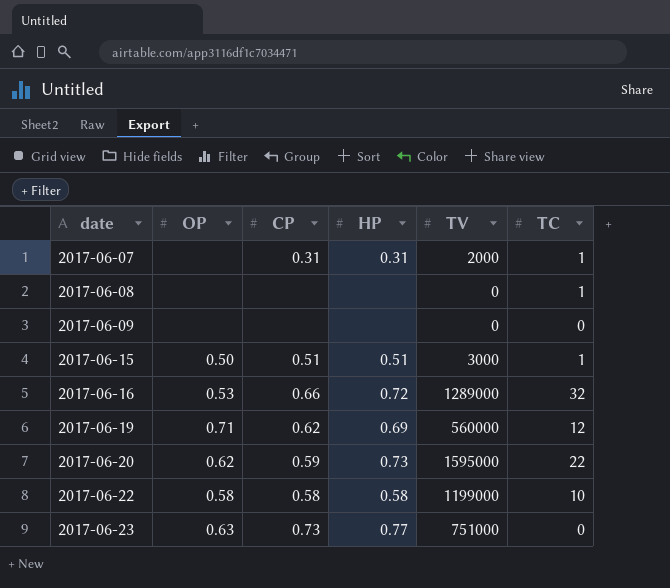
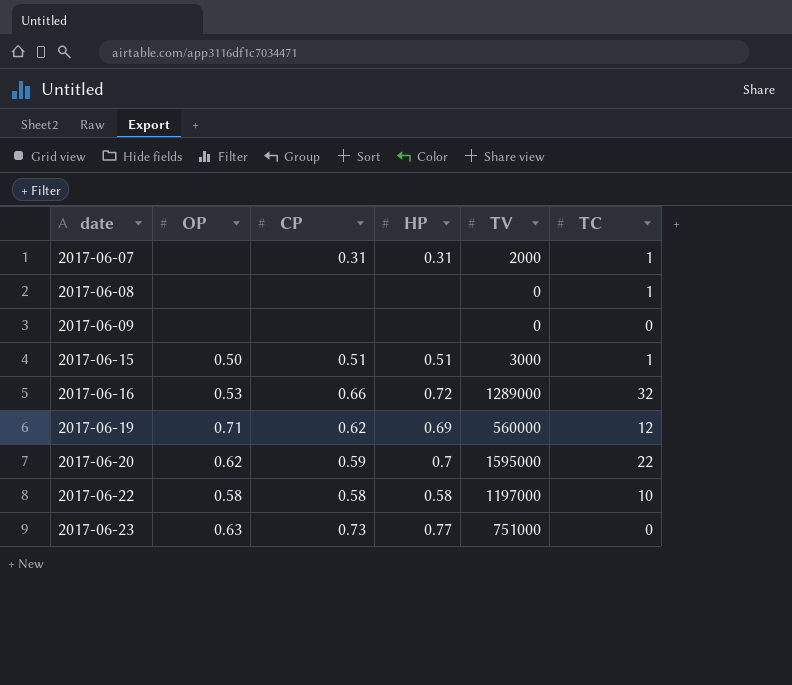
2017-06-20 | HP: 0.73 -> 0.7
2017-06-22 | TV: 1199000 -> 1197000

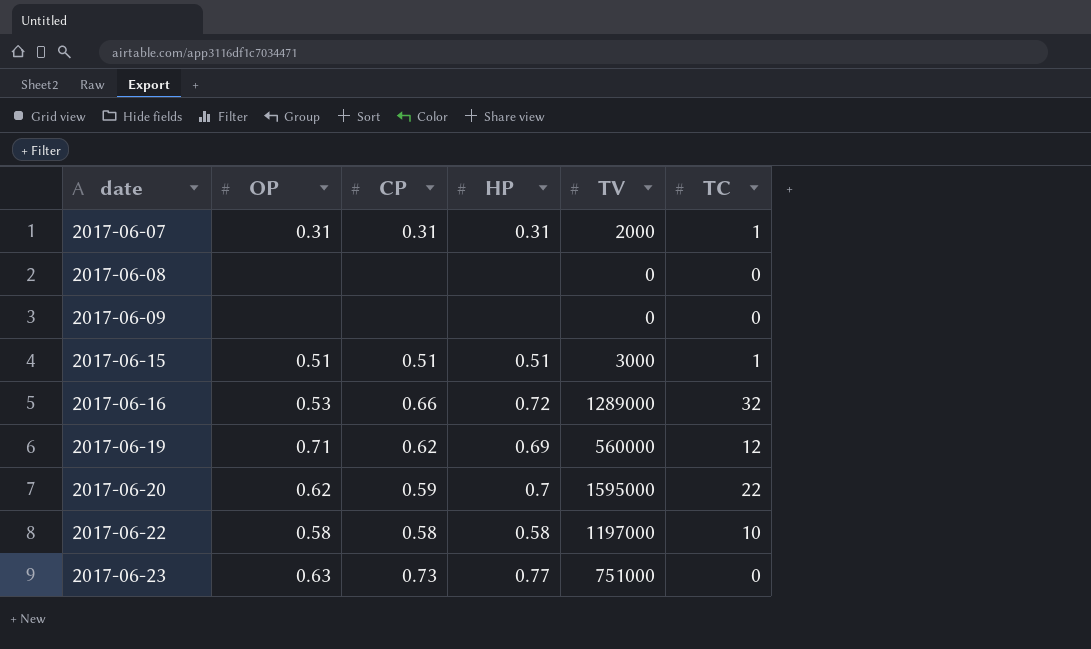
2017-06-07 | OP: none -> 0.31
2017-06-08 | TC: 1 -> 0
2017-06-15 | OP: 0.50 -> 0.51

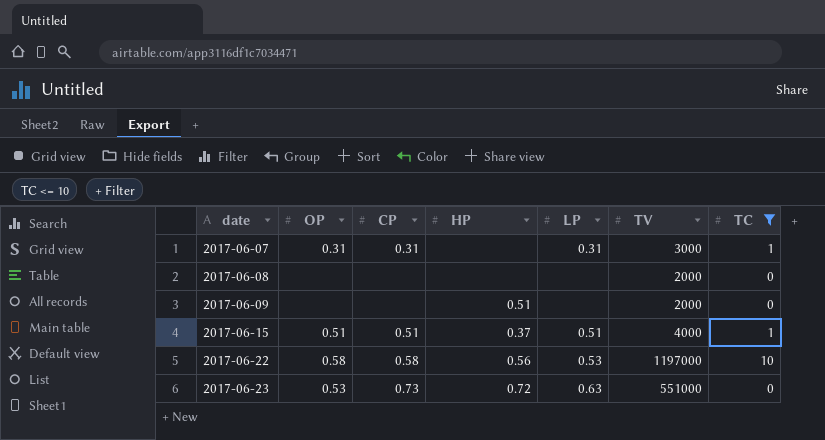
filter: none -> TC <= 10
column LP | position: none -> 5
2017-06-07 | HP: 0.31 -> none
2017-06-07 | TV: 2000 -> 3000
2017-06-08 | TV: 0 -> 2000
2017-06-09 | HP: none -> 0.51
2017-06-09 | TV: 0 -> 2000
2017-06-15 | HP: 0.51 -> 0.37
2017-06-15 | TV: 3000 -> 4000
2017-06-22 | HP: 0.58 -> 0.56
2017-06-23 | OP: 0.63 -> 0.53
2017-06-23 | HP: 0.77 -> 0.72
2017-06-23 | TV: 751000 -> 551000

